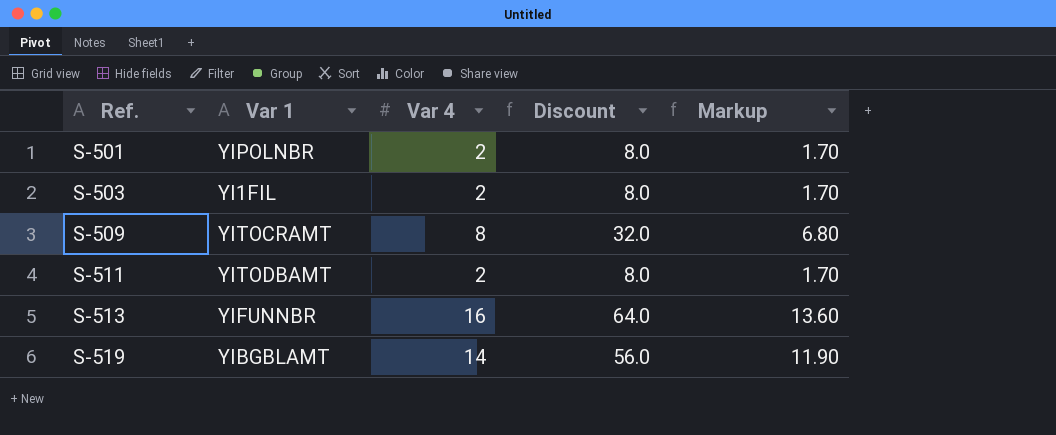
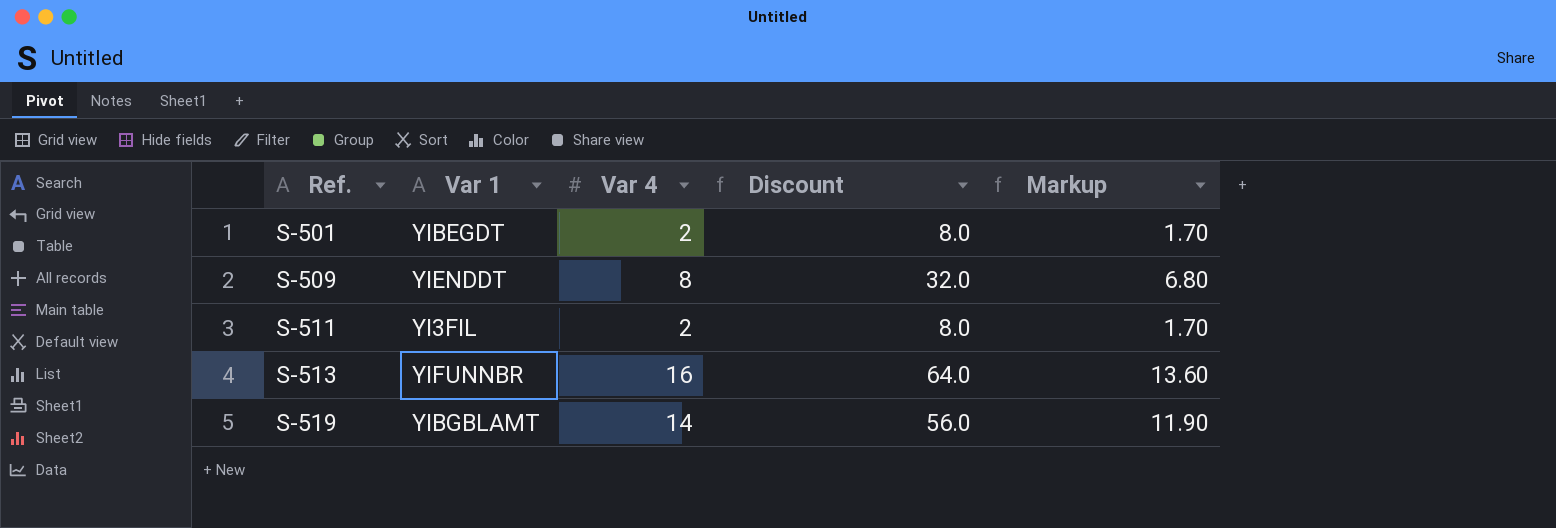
row S-503: YI1FIL | 2 | 8.0 | 1.70 -> none
S-501 | Var 1: YIPOLNBR -> YIBEGDT
S-509 | Var 1: YITOCRAMT -> YIENDDT
S-511 | Var 1: YITODBAMT -> YI3FIL

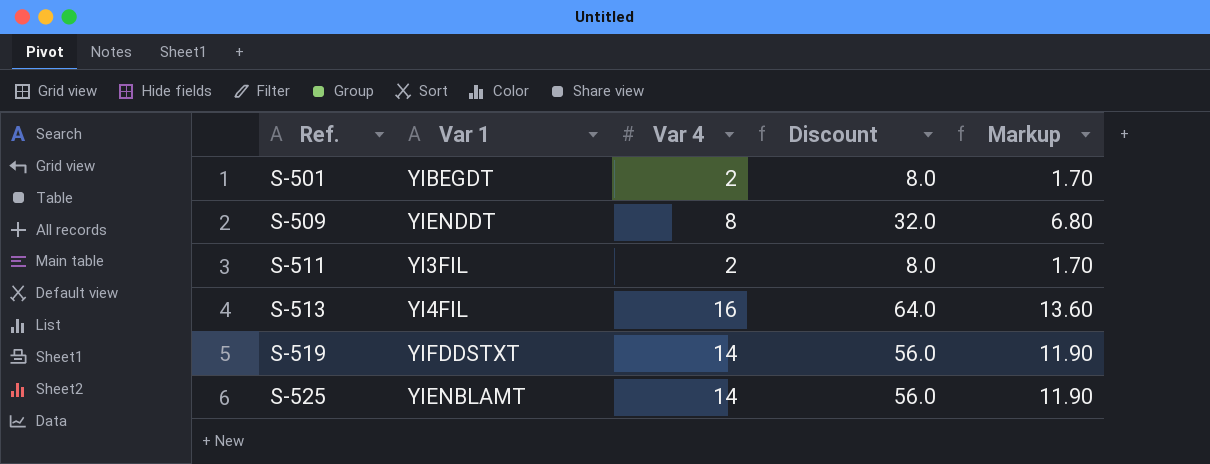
S-513 | Var 1: YIFUNNBR -> YI4FIL
S-519 | Var 1: YIBGBLAMT -> YIFDDSTXT
row S-525: none -> YIENBLAMT | 14 | 56.0 | 11.90

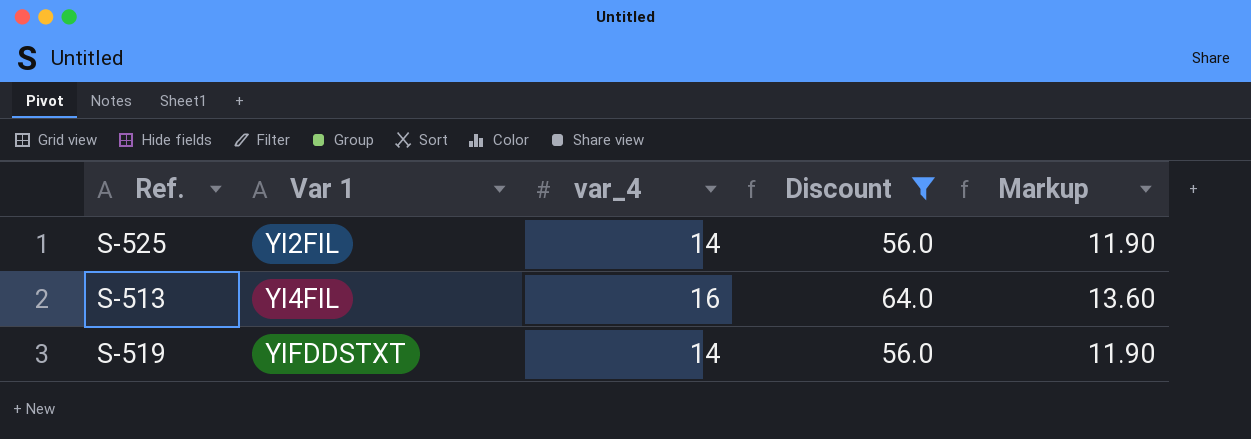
filter: none -> Discount >= 56.0
row order: Ref. ascending -> Var 1 ascending
column name: Var 4 -> var_4
S-525 | Var 1: YIENBLAMT -> YI2FIL

